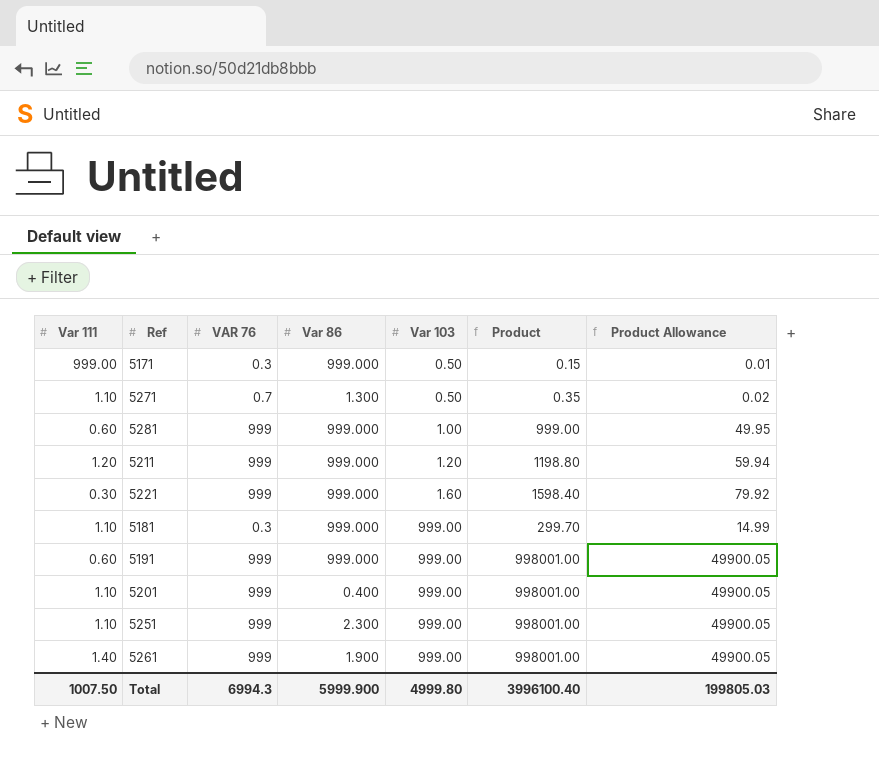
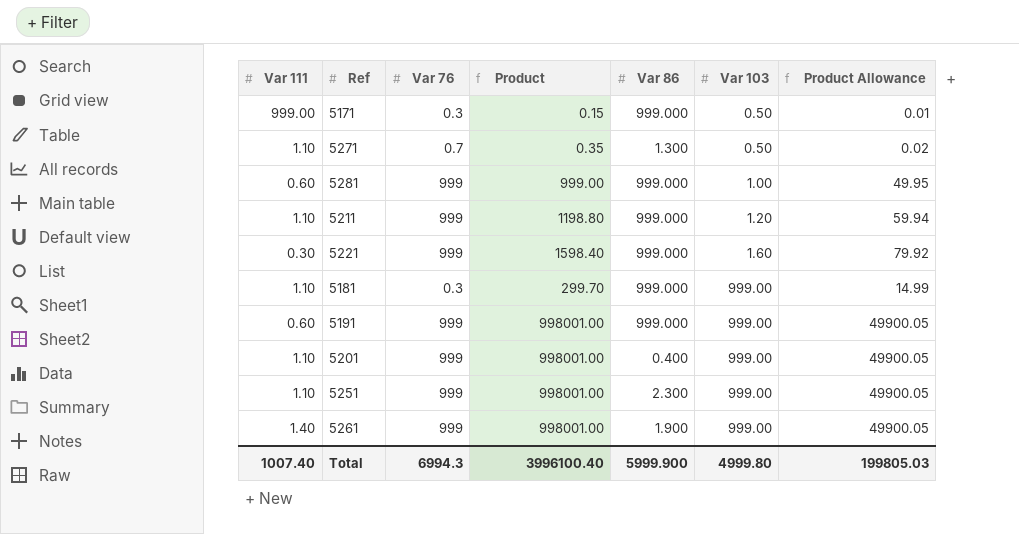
column name: VAR 76 -> Var 76
column Product | position: 6 -> 4
5211 | Var 111: 1.20 -> 1.10
Total | Var 111: 1007.50 -> 1007.40

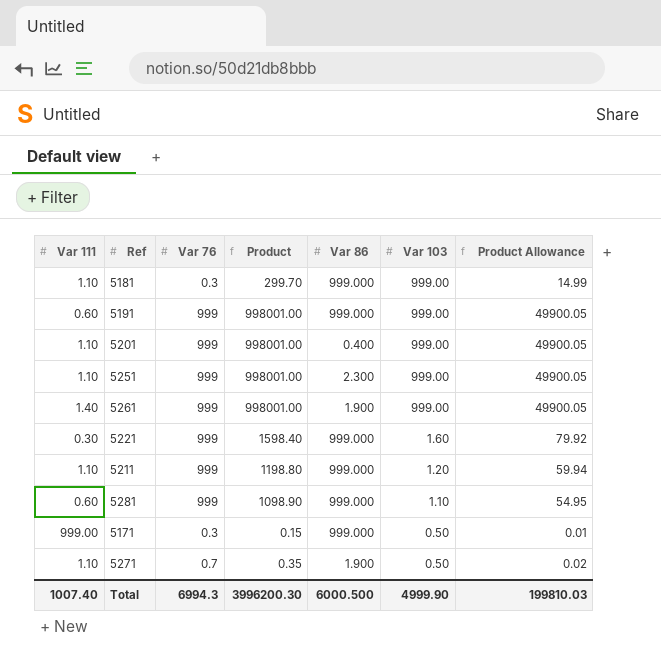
row order: Var 103 ascending -> Var 103 descending
5281 | Product: 999.00 -> 1098.90
5281 | Var 103: 1.00 -> 1.10
5281 | Product Allowance: 49.95 -> 54.95
5271 | Var 86: 1.300 -> 1.900
Total | Product: 3996100.40 -> 3996200.30
Total | Var 86: 5999.900 -> 6000.500
Total | Var 103: 4999.80 -> 4999.90
Total | Product Allowance: 199805.03 -> 199810.03

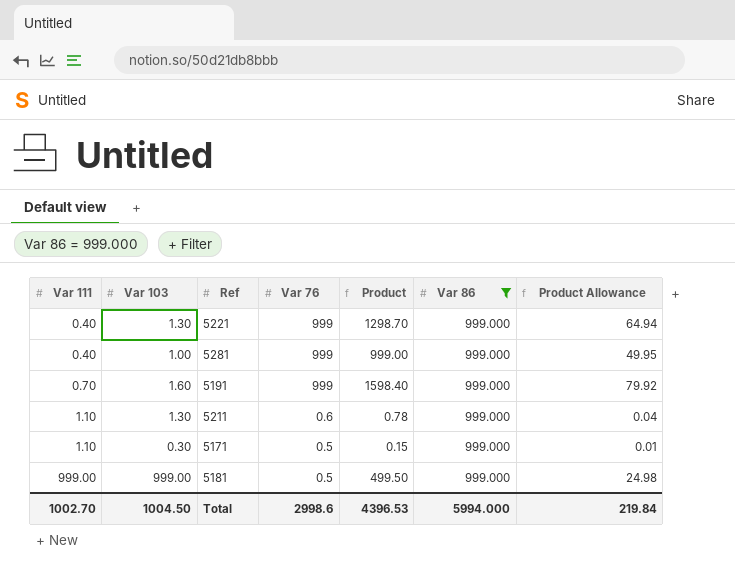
filter: none -> Var 86 = 999.000
row order: Var 103 descending -> Var 111 ascending
column Var 103 | position: 6 -> 2
5221 | Var 111: 0.30 -> 0.40
5221 | Var 103: 1.60 -> 1.30
5221 | Product: 1598.40 -> 1298.70
5221 | Product Allowance: 79.92 -> 64.94
5281 | Var 111: 0.60 -> 0.40
5281 | Var 103: 1.10 -> 1.00
5281 | Product: 1098.90 -> 999.00
5281 | Product Allowance: 54.95 -> 49.95
5191 | Var 111: 0.60 -> 0.70
5191 | Var 103: 999.00 -> 1.60
5191 | Product: 998001.00 -> 1598.40
5191 | Product Allowance: 49900.05 -> 79.92
5211 | Var 103: 1.20 -> 1.30
5211 | Var 76: 999 -> 0.6
5211 | Product: 1198.80 -> 0.78
5211 | Product Allowance: 59.94 -> 0.04
5171 | Var 111: 999.00 -> 1.10
5171 | Var 103: 0.50 -> 0.30
5171 | Var 76: 0.3 -> 0.5
5181 | Var 111: 1.10 -> 999.00
5181 | Var 76: 0.3 -> 0.5
5181 | Product: 299.70 -> 499.50
5181 | Product Allowance: 14.99 -> 24.98
Total | Var 111: 1007.40 -> 1002.70
Total | Var 103: 4999.90 -> 1004.50
Total | Var 76: 6994.3 -> 2998.6
Total | Product: 3996200.30 -> 4396.53
Total | Var 86: 6000.500 -> 5994.000
Total | Product Allowance: 199810.03 -> 219.84

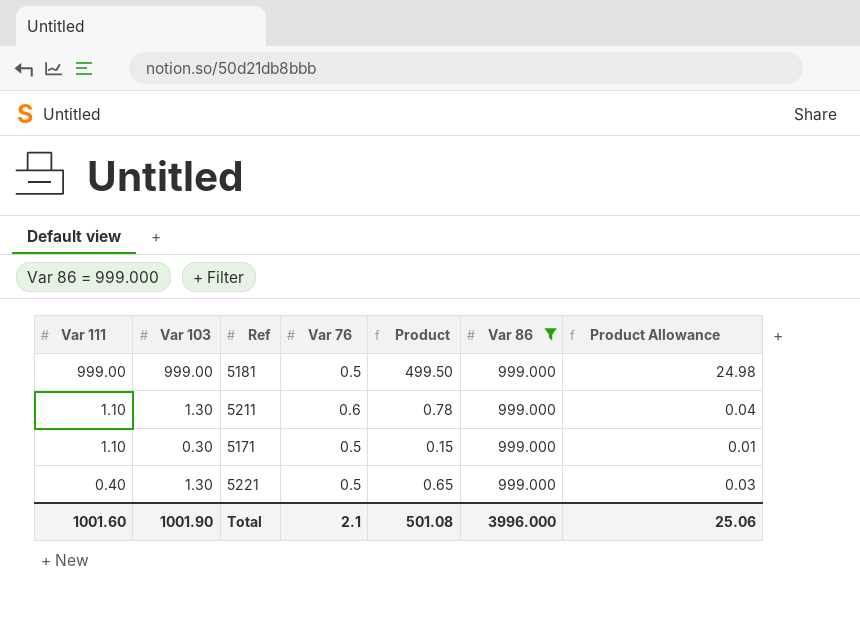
row order: Var 111 ascending -> Var 111 descending
row 5281: 0.40 | 1.00 | 999 | 999.00 | 999.000 | 49.95 -> none
row 5191: 0.70 | 1.60 | 999 | 1598.40 | 999.000 | 79.92 -> none
5221 | Var 76: 999 -> 0.5
5221 | Product: 1298.70 -> 0.65
5221 | Product Allowance: 64.94 -> 0.03
Total | Var 111: 1002.70 -> 1001.60
Total | Var 103: 1004.50 -> 1001.90
Total | Var 76: 2998.6 -> 2.1
Total | Product: 4396.53 -> 501.08
Total | Var 86: 5994.000 -> 3996.000
Total | Product Allowance: 219.84 -> 25.06

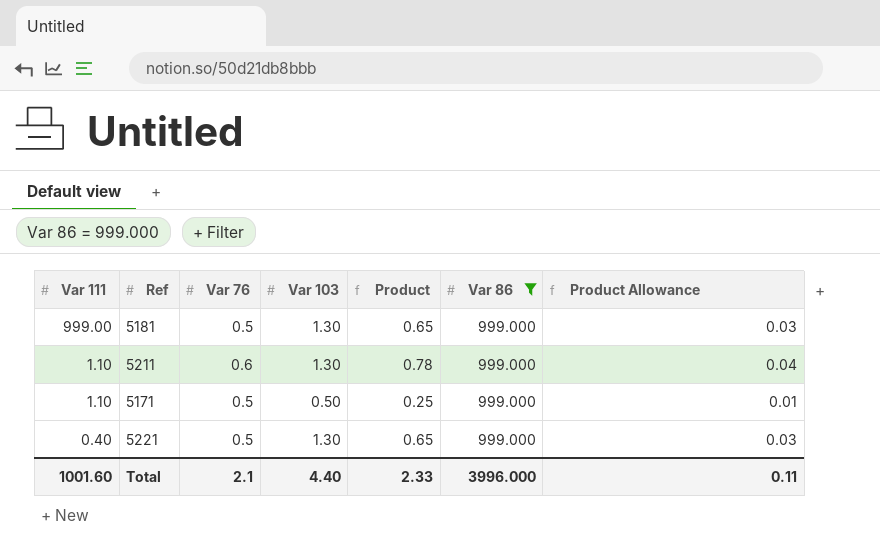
column Var 103 | position: 2 -> 4
5181 | Var 103: 999.00 -> 1.30
5181 | Product: 499.50 -> 0.65
5181 | Product Allowance: 24.98 -> 0.03
5171 | Var 103: 0.30 -> 0.50
5171 | Product: 0.15 -> 0.25
Total | Var 103: 1001.90 -> 4.40
Total | Product: 501.08 -> 2.33
Total | Product Allowance: 25.06 -> 0.11

